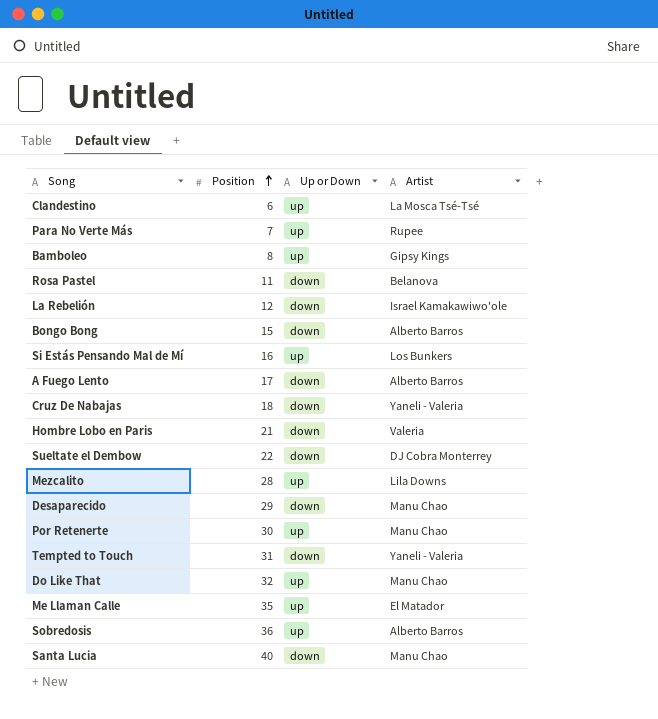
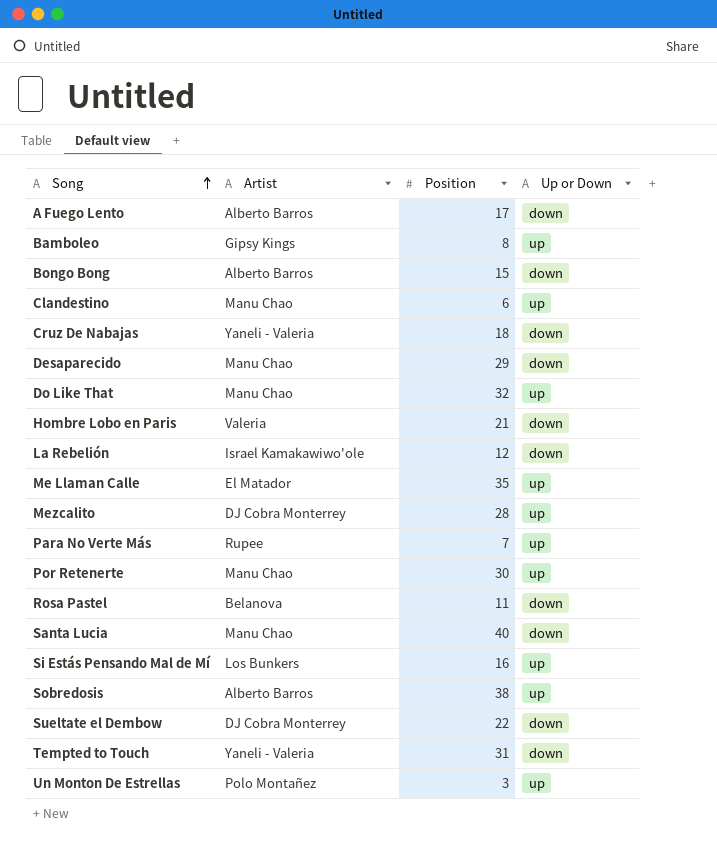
row order: Position ascending -> Song ascending
column Artist | position: 4 -> 2
Clandestino | Artist: La Mosca Tsé-Tsé -> Manu Chao
Mezcalito | Artist: Lila Downs -> DJ Cobra Monterrey
Sobredosis | Position: 36 -> 38
row Un Monton De Estrellas: none -> Polo Montañez | 3 | up

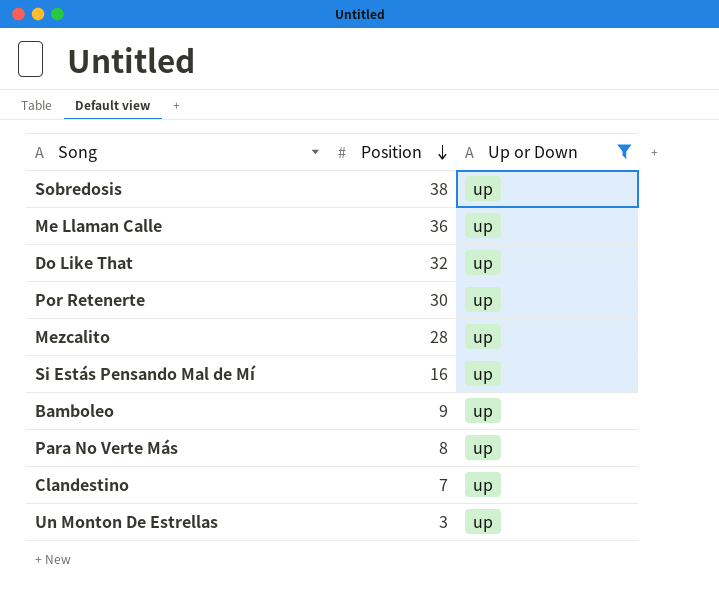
filter: none -> Up or Down = up
row order: Song ascending -> Position descending
column Artist | position: 2 -> none
Me Llaman Calle | Position: 35 -> 36
Bamboleo | Position: 8 -> 9
Para No Verte Más | Position: 7 -> 8
Clandestino | Position: 6 -> 7

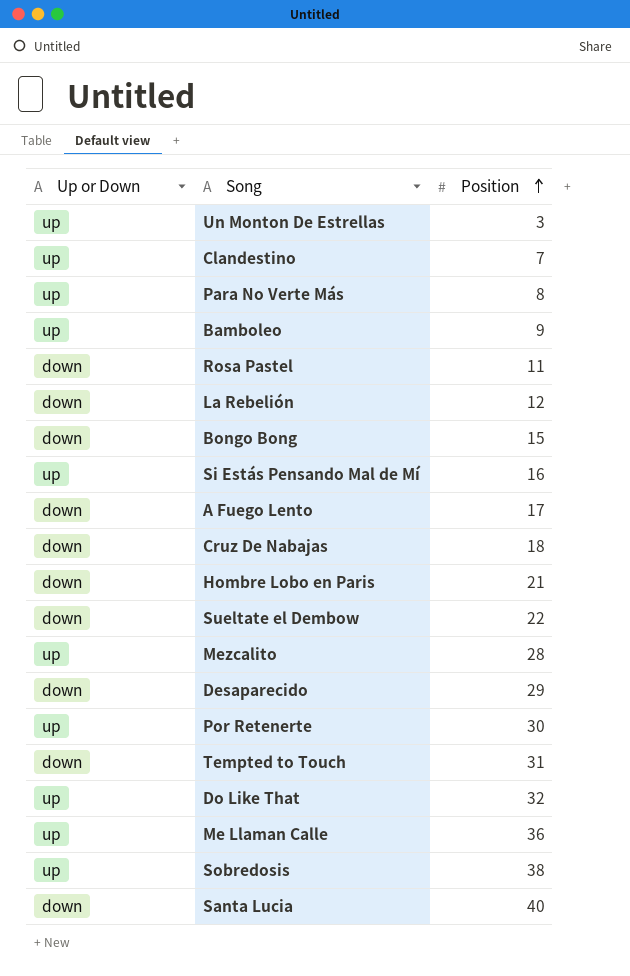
filter: Up or Down = up -> none
row order: Position descending -> Position ascending
column Up or Down | position: 3 -> 1

